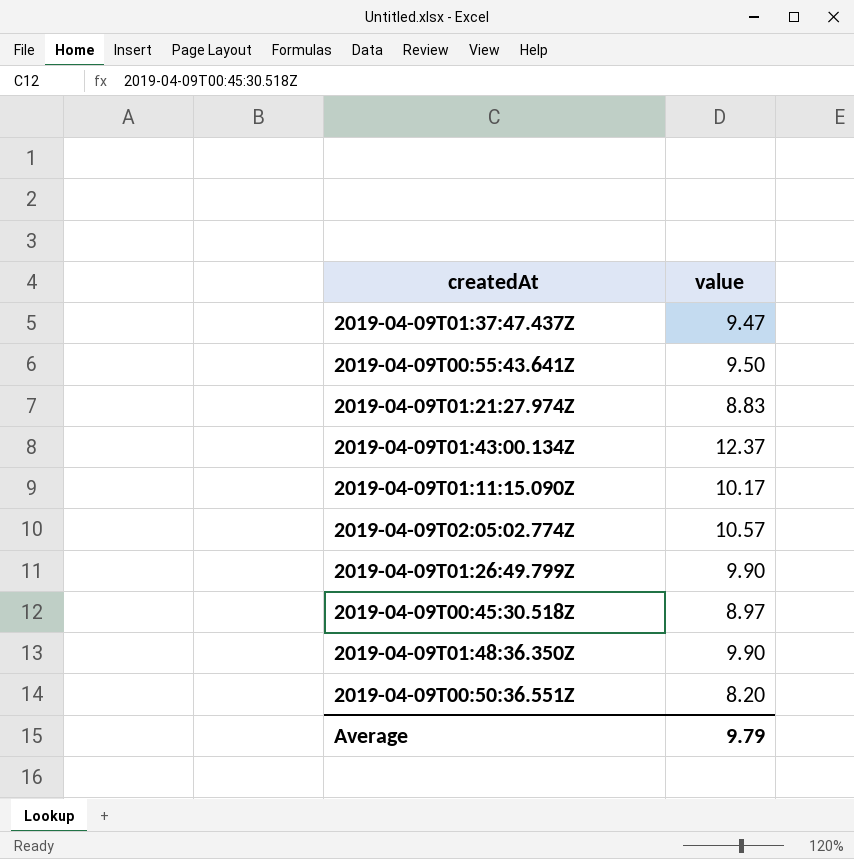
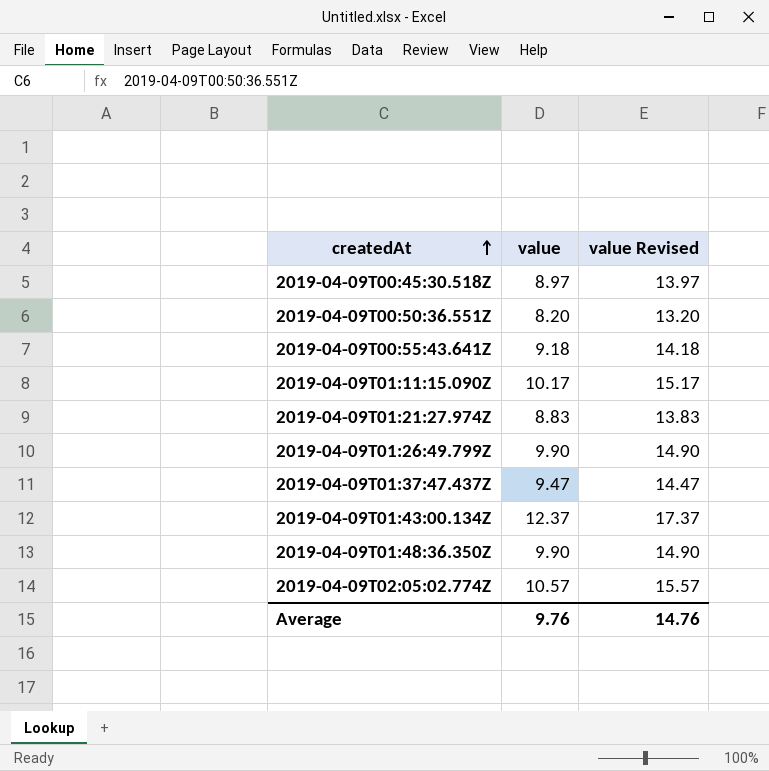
row order: none -> createdAt ascending
column value Revised | formula: none -> [value] + 5
2019-04-09T00:55:43.641Z | value: 9.50 -> 9.18
Average | value: 9.79 -> 9.76

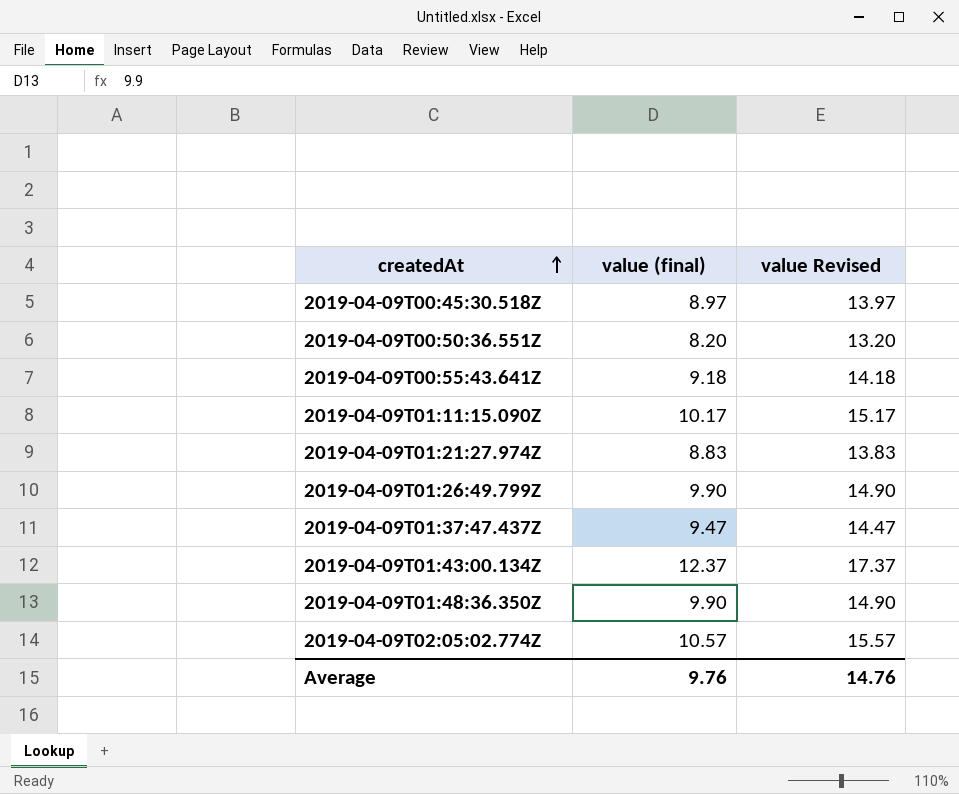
column name: value -> value (final)

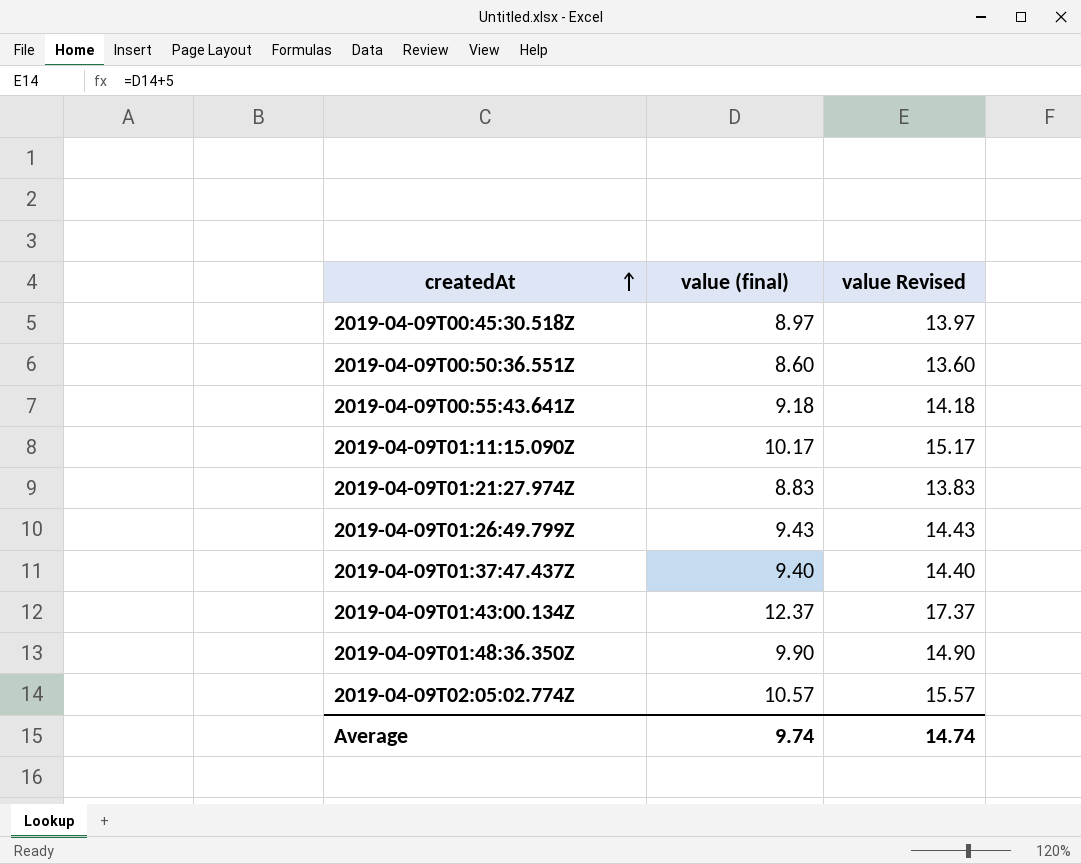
2019-04-09T00:50:36.551Z | value (final): 8.20 -> 8.60
2019-04-09T00:50:36.551Z | value Revised: 13.20 -> 13.60
2019-04-09T01:26:49.799Z | value (final): 9.90 -> 9.43
2019-04-09T01:26:49.799Z | value Revised: 14.90 -> 14.43
2019-04-09T01:37:47.437Z | value (final): 9.47 -> 9.40
2019-04-09T01:37:47.437Z | value Revised: 14.47 -> 14.40
Average | value (final): 9.76 -> 9.74
Average | value Revised: 14.76 -> 14.74

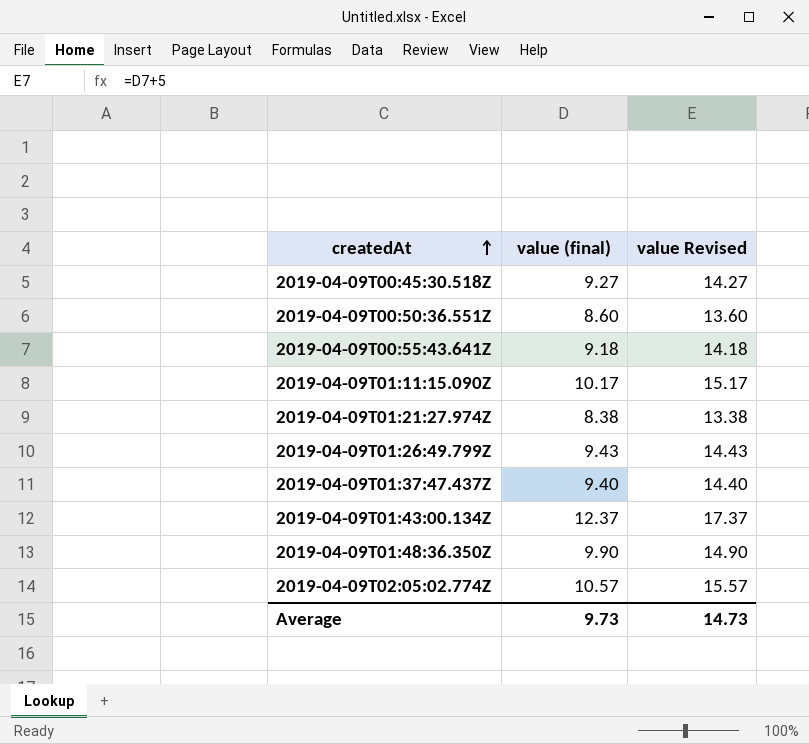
2019-04-09T00:45:30.518Z | value (final): 8.97 -> 9.27
2019-04-09T00:45:30.518Z | value Revised: 13.97 -> 14.27
2019-04-09T01:21:27.974Z | value (final): 8.83 -> 8.38
2019-04-09T01:21:27.974Z | value Revised: 13.83 -> 13.38
Average | value (final): 9.74 -> 9.73
Average | value Revised: 14.74 -> 14.73

